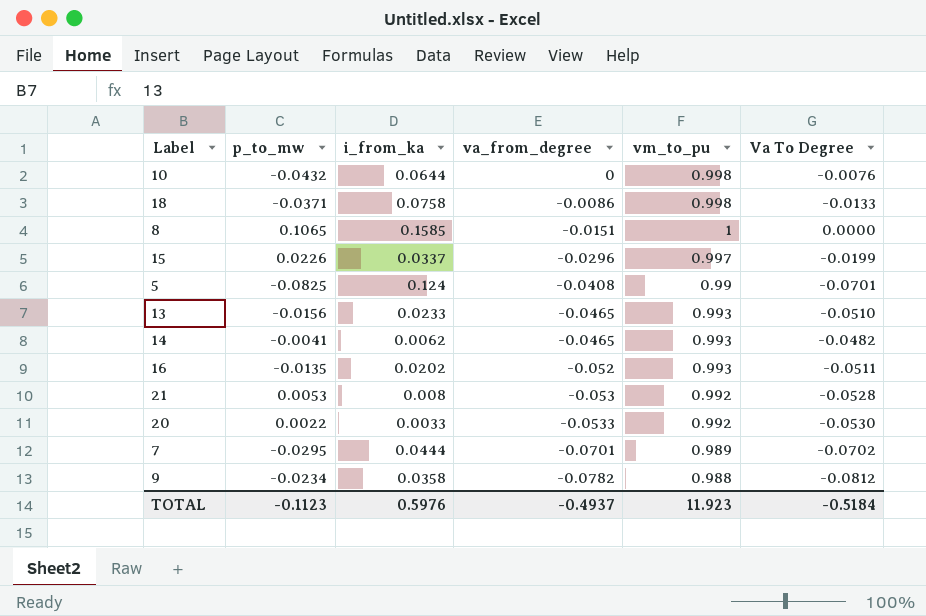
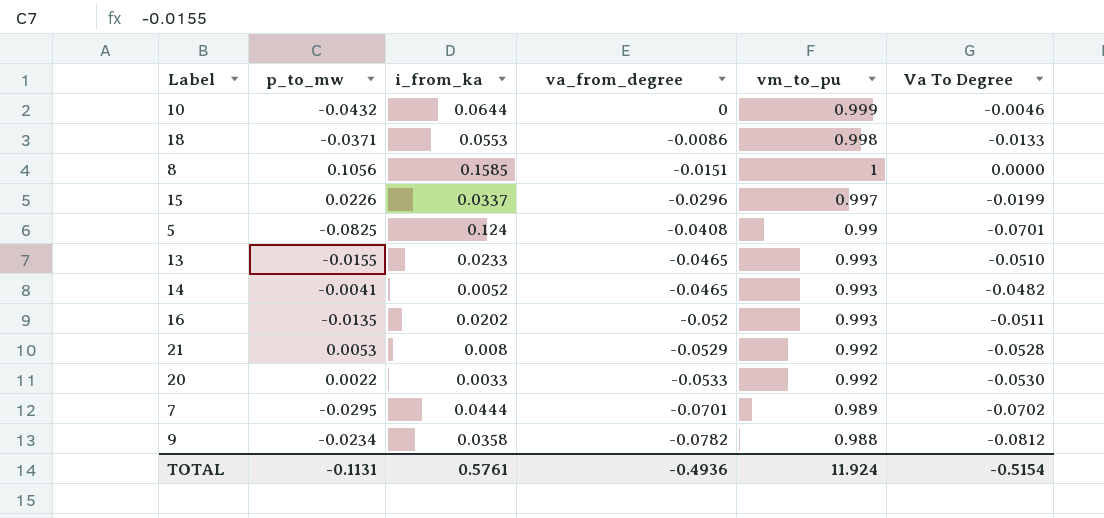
10 | vm_to_pu: 0.998 -> 0.999
10 | Va To Degree: -0.0076 -> -0.0046
18 | i_from_ka: 0.0758 -> 0.0553
8 | p_to_mw: 0.1065 -> 0.1056
13 | p_to_mw: -0.0156 -> -0.0155
14 | i_from_ka: 0.0062 -> 0.0052
21 | va_from_degree: -0.053 -> -0.0529
TOTAL | p_to_mw: -0.1123 -> -0.1131
TOTAL | i_from_ka: 0.5976 -> 0.5761
TOTAL | va_from_degree: -0.4937 -> -0.4936
TOTAL | vm_to_pu: 11.923 -> 11.924
TOTAL | Va To Degree: -0.5184 -> -0.5154

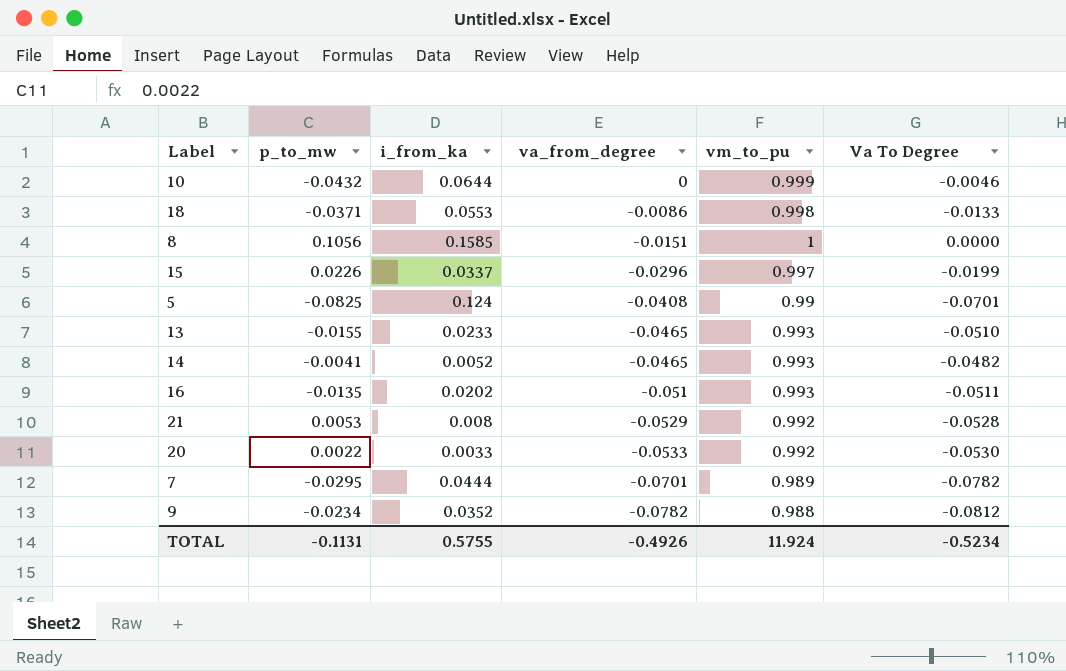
16 | va_from_degree: -0.052 -> -0.051
7 | Va To Degree: -0.0702 -> -0.0782
9 | i_from_ka: 0.0358 -> 0.0352
TOTAL | i_from_ka: 0.5761 -> 0.5755
TOTAL | va_from_degree: -0.4936 -> -0.4926
TOTAL | Va To Degree: -0.5154 -> -0.5234

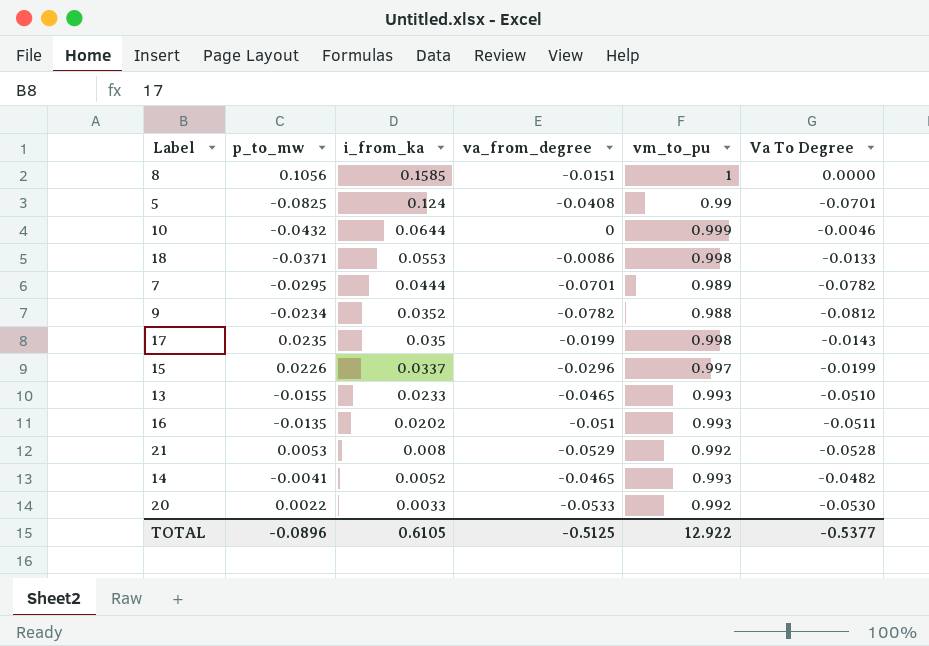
row order: va_from_degree descending -> i_from_ka descending
row 17: none -> 0.0235 | 0.035 | -0.0199 | 0.998 | -0.0143
TOTAL | p_to_mw: -0.1131 -> -0.0896
TOTAL | i_from_ka: 0.5755 -> 0.6105
TOTAL | va_from_degree: -0.4926 -> -0.5125
TOTAL | vm_to_pu: 11.924 -> 12.922
TOTAL | Va To Degree: -0.5234 -> -0.5377

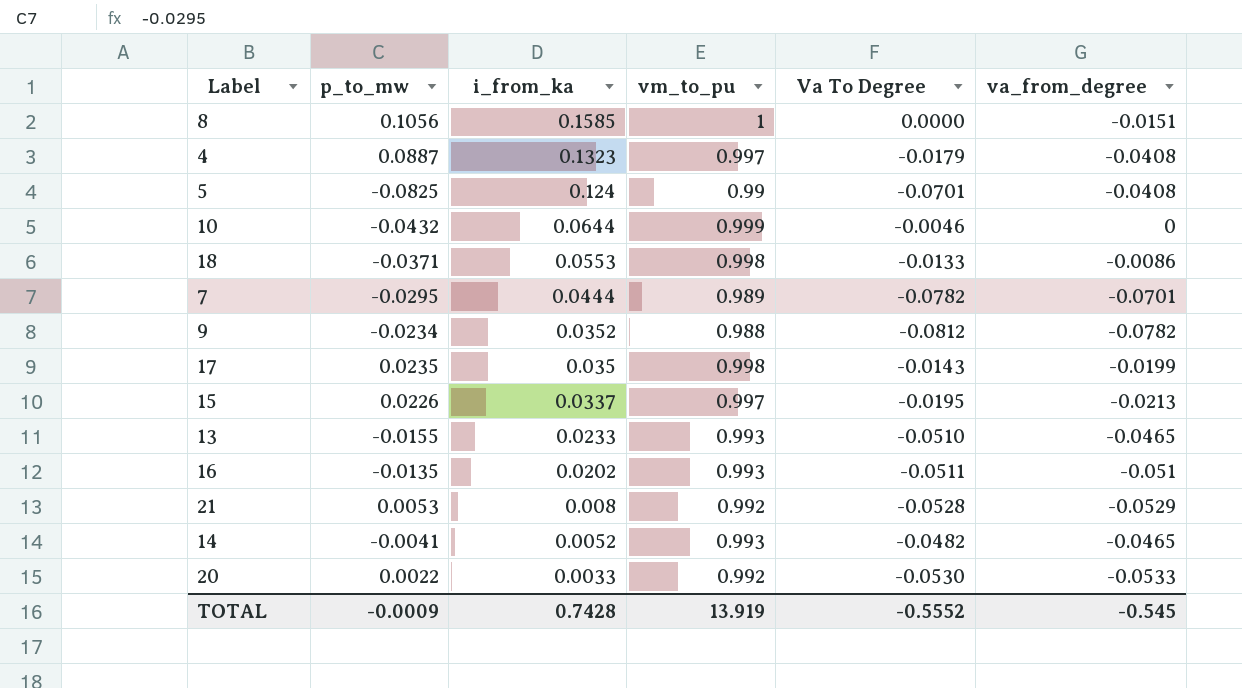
column va_from_degree | position: 4 -> 6
row 4: none -> 0.0887 | 0.1323 | 0.997 | -0.0179 | -0.0408
15 | Va To Degree: -0.0199 -> -0.0195
15 | va_from_degree: -0.0296 -> -0.0213
TOTAL | p_to_mw: -0.0896 -> -0.0009
TOTAL | i_from_ka: 0.6105 -> 0.7428
TOTAL | vm_to_pu: 12.922 -> 13.919
TOTAL | Va To Degree: -0.5377 -> -0.5552
TOTAL | va_from_degree: -0.5125 -> -0.545

